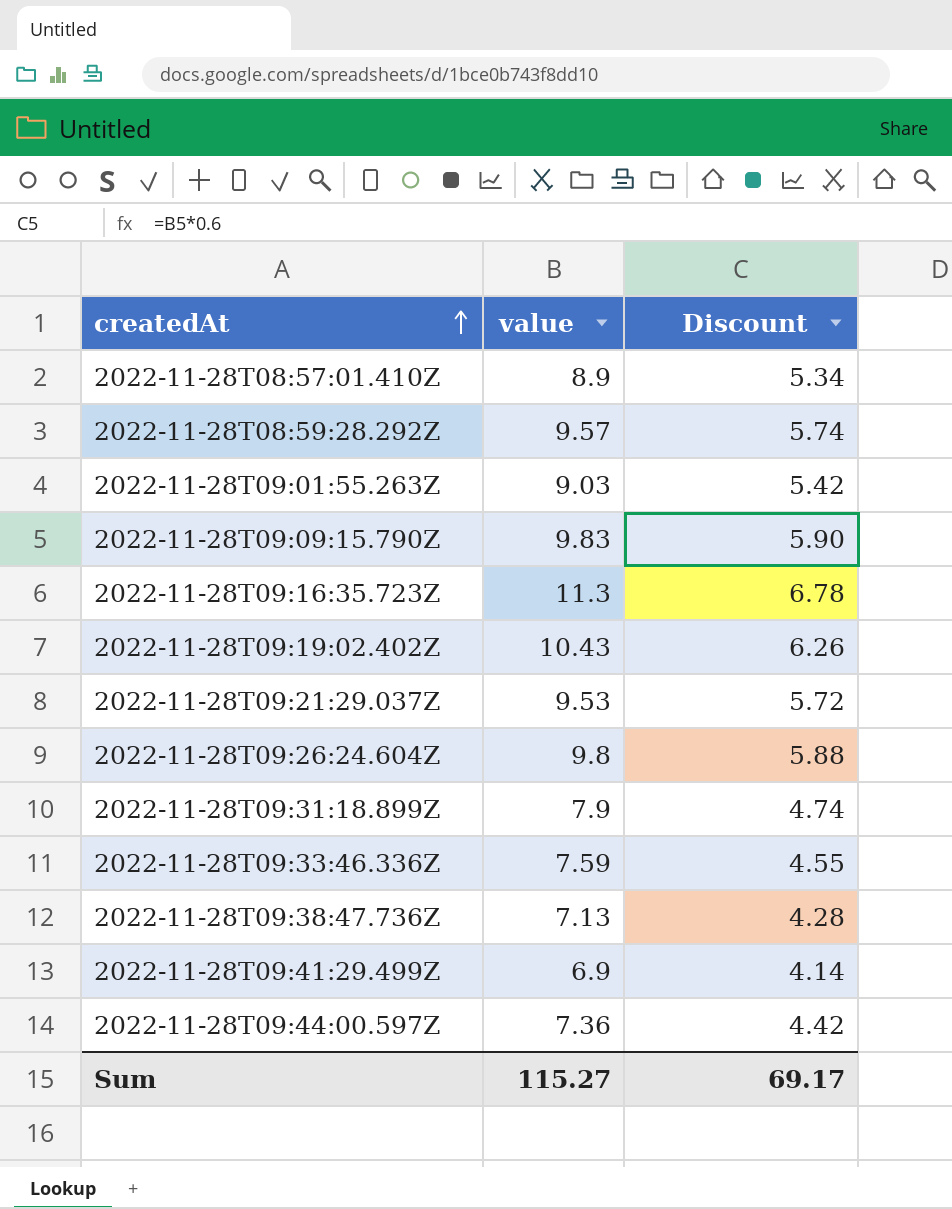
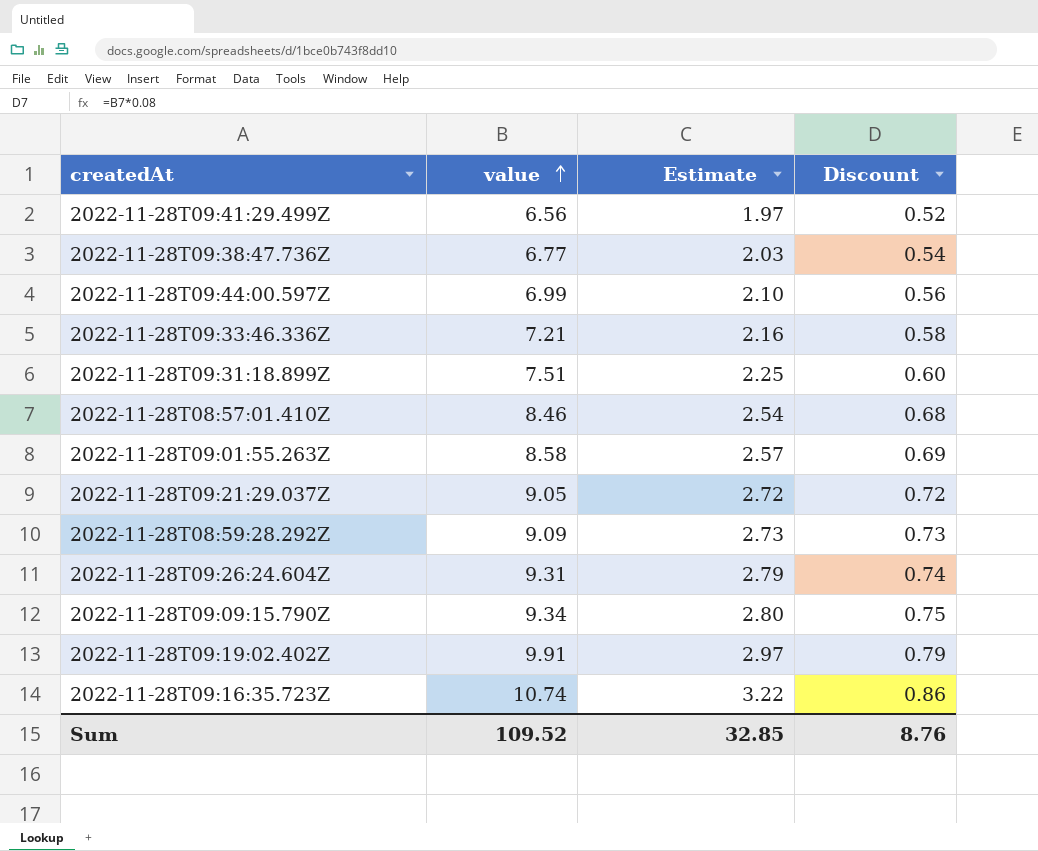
row order: createdAt ascending -> value ascending
column Estimate | formula: none -> [value] * 0.3
column Discount | formula: [value] * 0.6 -> [value] * 0.08
2022-11-28T09:41:29.499Z | value: 6.9 -> 6.56
2022-11-28T09:38:47.736Z | value: 7.13 -> 6.77
2022-11-28T09:44:00.597Z | value: 7.36 -> 6.99
2022-11-28T09:33:46.336Z | value: 7.59 -> 7.21
2022-11-28T09:31:18.899Z | value: 7.9 -> 7.51
2022-11-28T08:57:01.410Z | value: 8.9 -> 8.46
2022-11-28T09:01:55.263Z | value: 9.03 -> 8.58
2022-11-28T09:21:29.037Z | value: 9.53 -> 9.05
2022-11-28T08:59:28.292Z | value: 9.57 -> 9.09
2022-11-28T09:26:24.604Z | value: 9.8 -> 9.31
2022-11-28T09:09:15.790Z | value: 9.83 -> 9.34
2022-11-28T09:19:02.402Z | value: 10.43 -> 9.91
2022-11-28T09:16:35.723Z | value: 11.3 -> 10.74
Sum | value: 115.27 -> 109.52
Sum | Discount: 69.17 -> 8.76

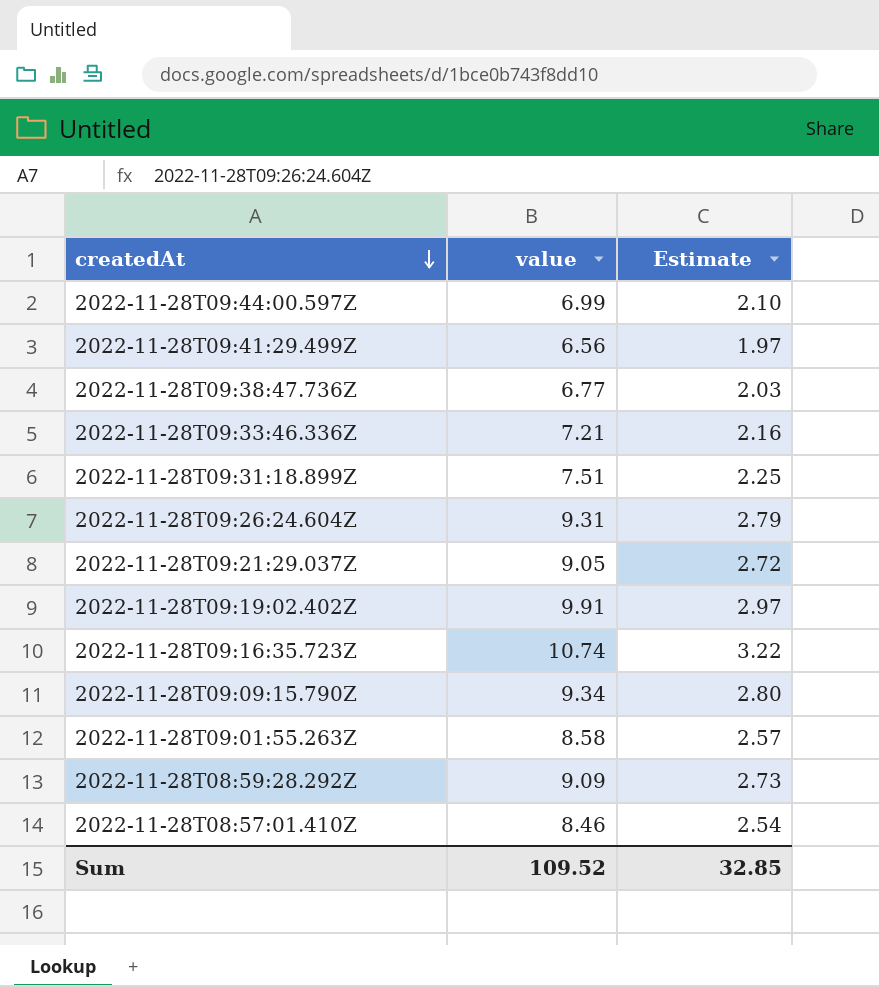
row order: value ascending -> createdAt descending
column Discount | formula: [value] * 0.08 -> none

